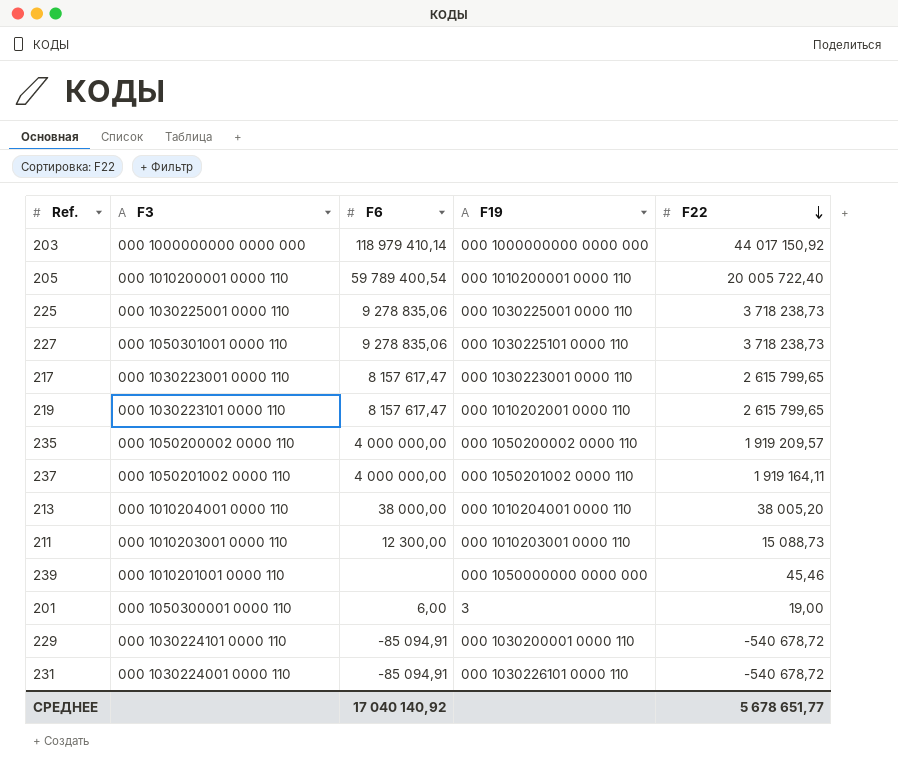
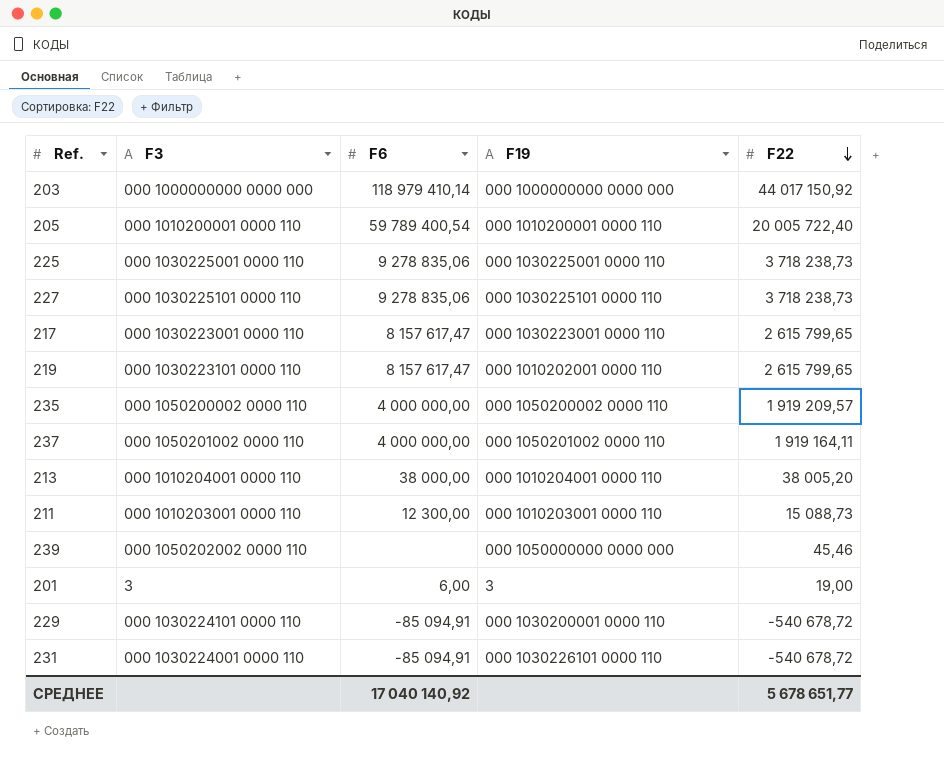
227 | F3: 000 1050301001 0000 110 -> 000 1030225101 0000 110
239 | F3: 000 1010201001 0000 110 -> 000 1050202002 0000 110
201 | F3: 000 1050300001 0000 110 -> 3

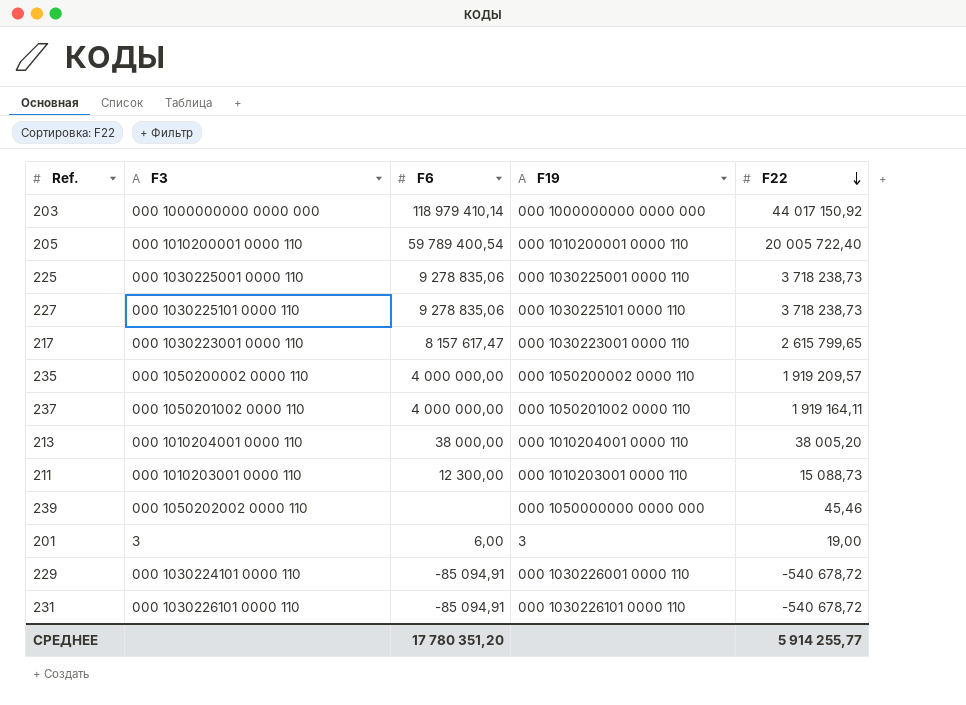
row 219: 000 1030223101 0000 110 | 8 157 617,47 | 000 1010202001 0000 110 | 2 615 799,65 -> none
229 | F19: 000 1030200001 0000 110 -> 000 1030226001 0000 110
231 | F3: 000 1030224001 0000 110 -> 000 1030226101 0000 110
СРЕДНЕЕ | F6: 17 040 140,92 -> 17 780 351,20
СРЕДНЕЕ | F22: 5 678 651,77 -> 5 914 255,77

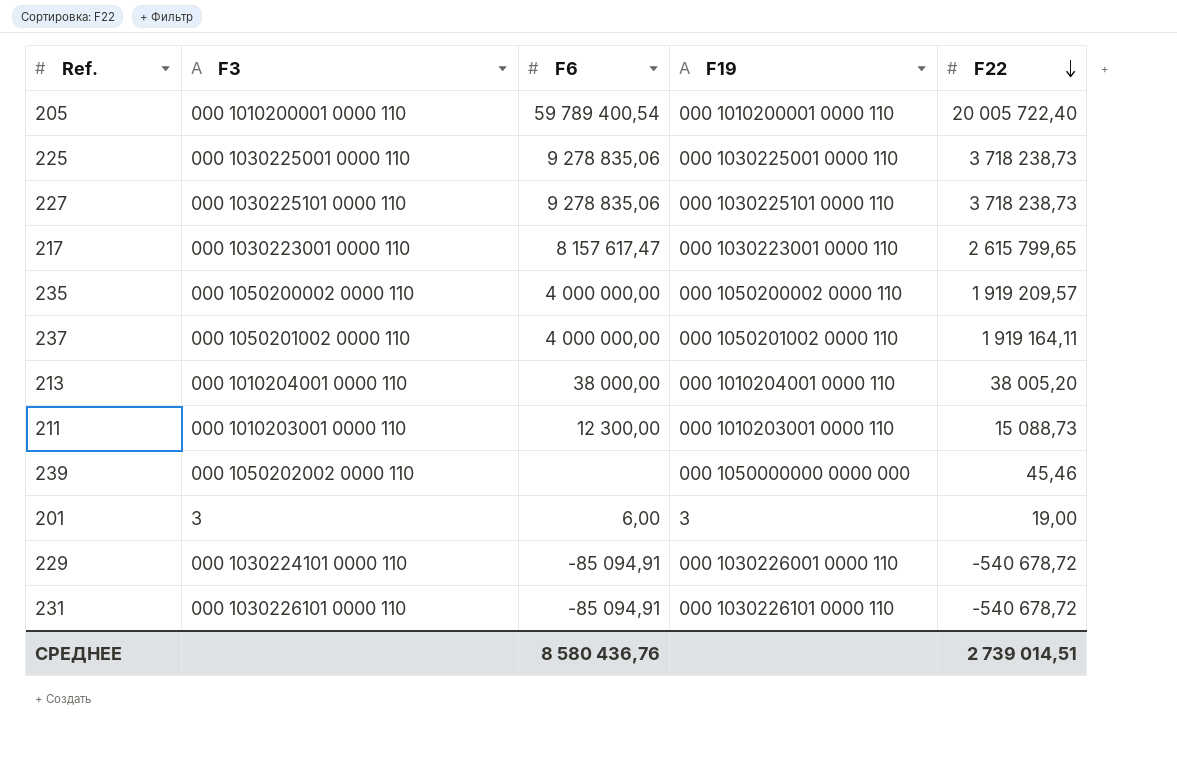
row 203: 000 1000000000 0000 000 | 118 979 410,14 | 000 1000000000 0000 000 | 44 017 150,92 -> none
СРЕДНЕЕ | F6: 17 780 351,20 -> 8 580 436,76
СРЕДНЕЕ | F22: 5 914 255,77 -> 2 739 014,51

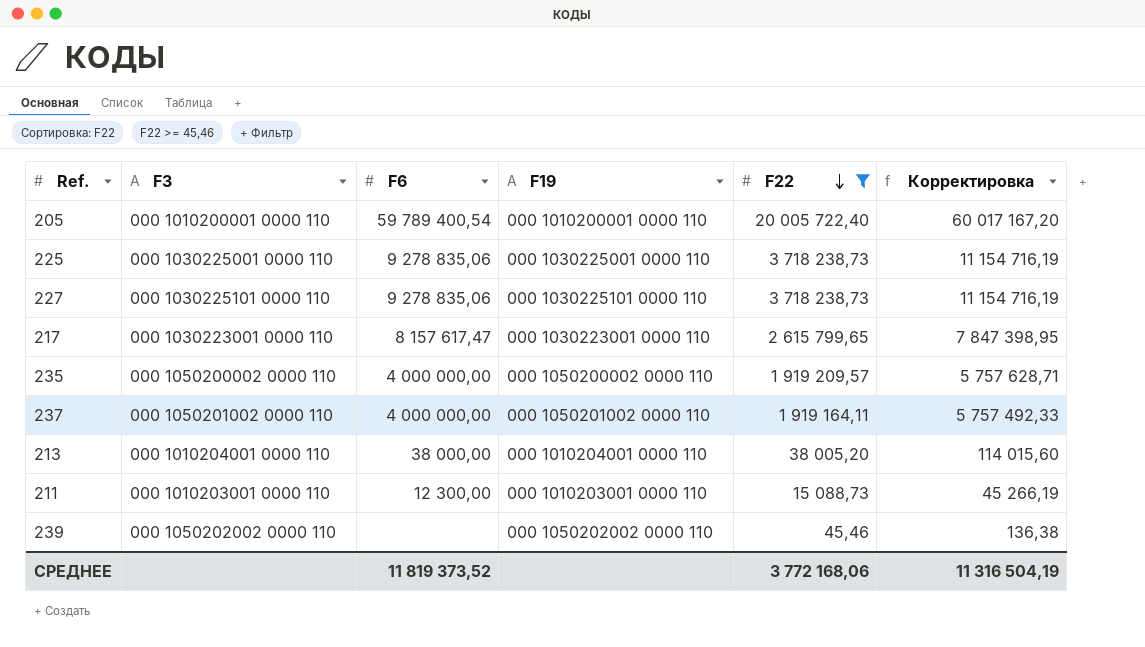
filter: none -> F22 >= 45,46
column Корректировка | formula: none -> [F22] * 3
239 | F19: 000 1050000000 0000 000 -> 000 1050202002 0000 110
СРЕДНЕЕ | F6: 8 580 436,76 -> 11 819 373,52
СРЕДНЕЕ | F22: 2 739 014,51 -> 3 772 168,06

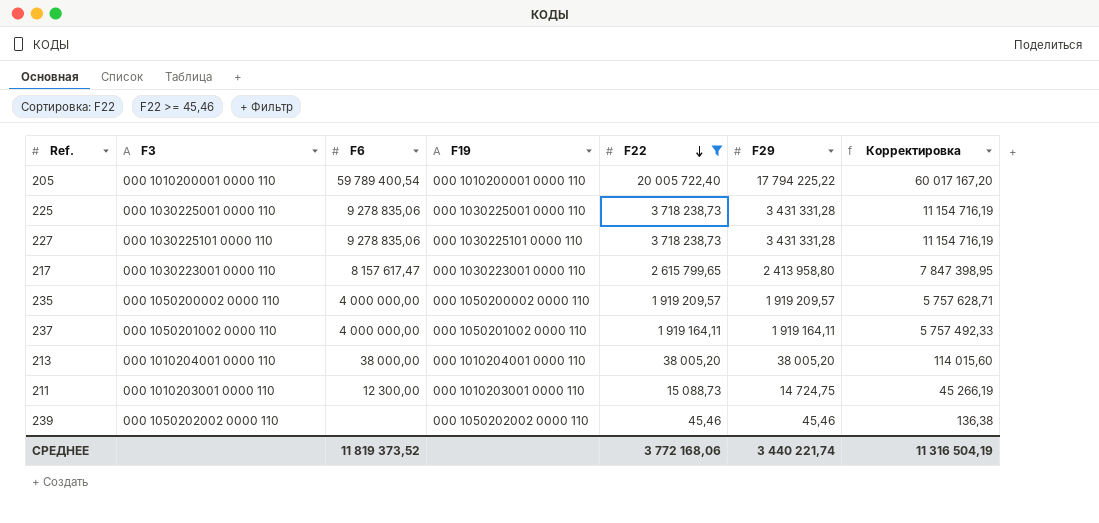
column F29 | position: none -> 6

